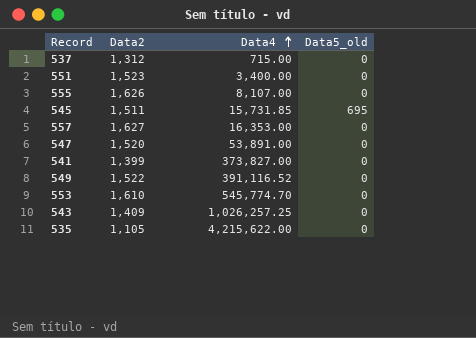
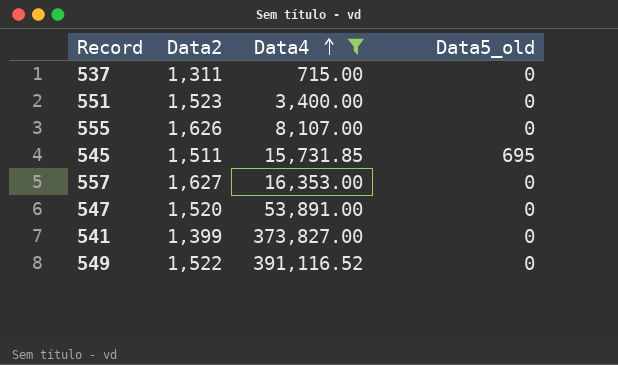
filter: none -> Data4 <= 391,116.52
537 | Data2: 1,312 -> 1,311

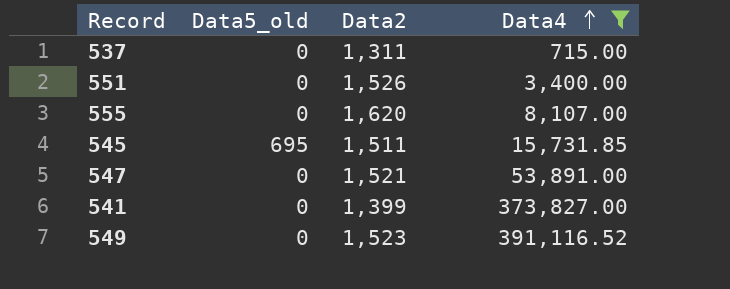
column Data5_old | position: 4 -> 2
row 557: 1,627 | 16,353.00 | 0 -> none
551 | Data2: 1,523 -> 1,526
555 | Data2: 1,626 -> 1,620
547 | Data2: 1,520 -> 1,521
549 | Data2: 1,522 -> 1,523

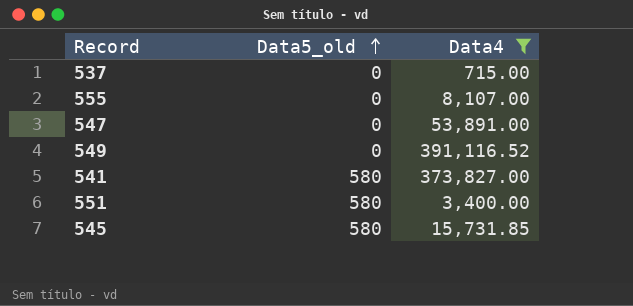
row order: Data4 ascending -> Data5_old ascending
column Data2 | position: 3 -> none
541 | Data5_old: 0 -> 580
551 | Data5_old: 0 -> 580
545 | Data5_old: 695 -> 580

